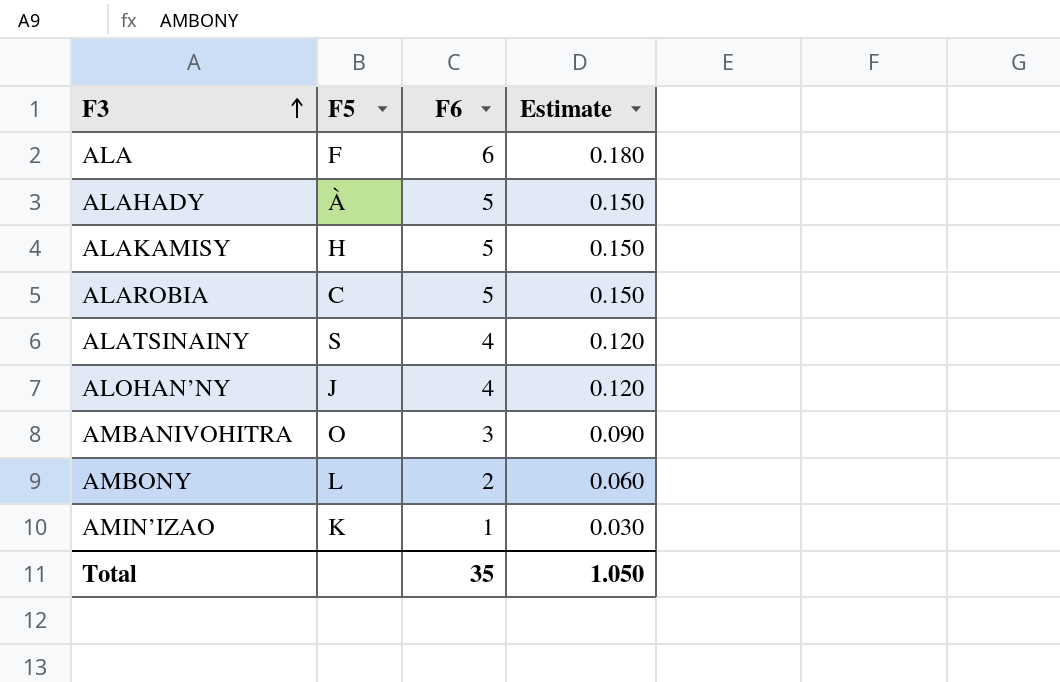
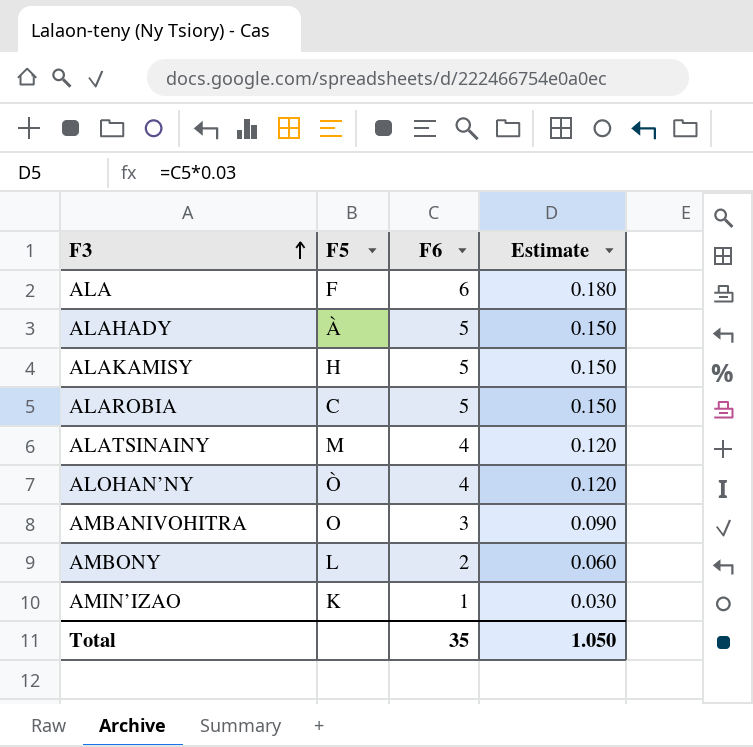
ALATSINAINY | F5: S -> M
ALOHAN’NY | F5: J -> Ò

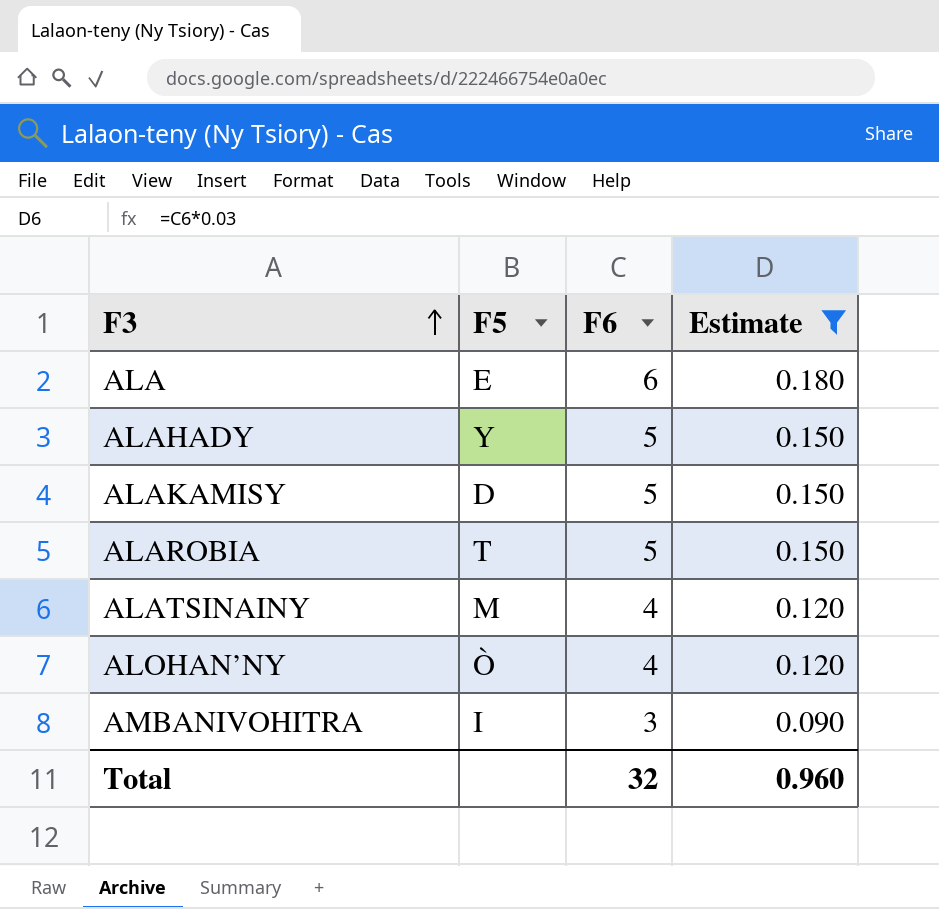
filter: none -> Estimate >= 0.090
ALA | F5: F -> E
ALAHADY | F5: À -> Y
ALAKAMISY | F5: H -> D
ALAROBIA | F5: C -> T
AMBANIVOHITRA | F5: O -> I
Total | F6: 35 -> 32
Total | Estimate: 1.050 -> 0.960

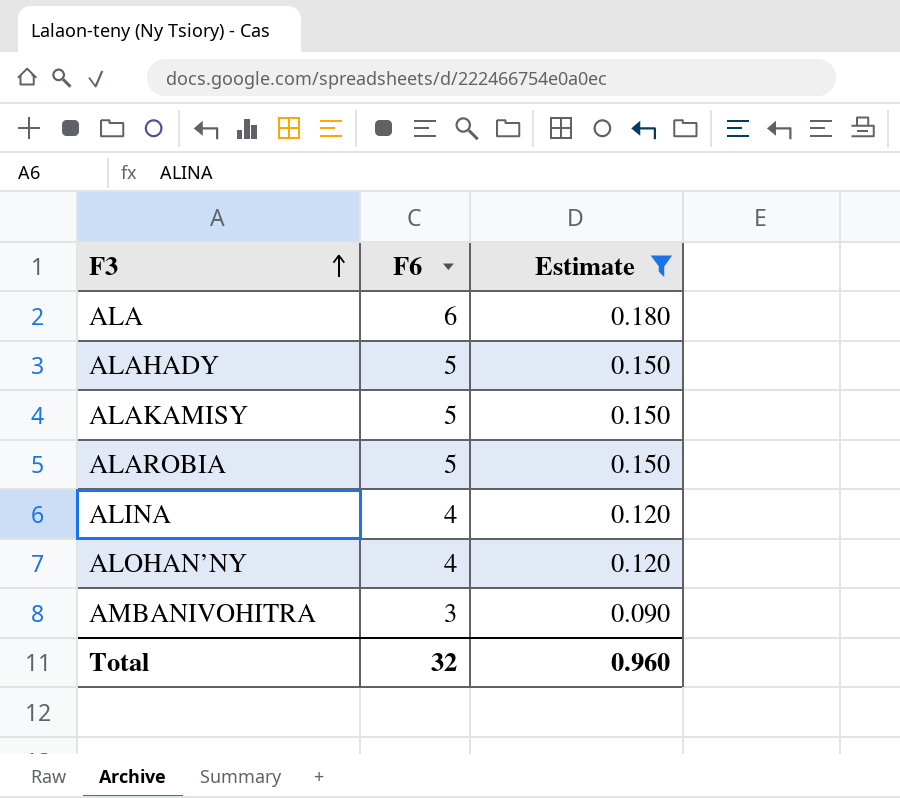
column F5 | position: 2 -> none
row ALATSINAINY: M | 4 | 0.120 -> none
row ALINA: none -> 4 | 0.120

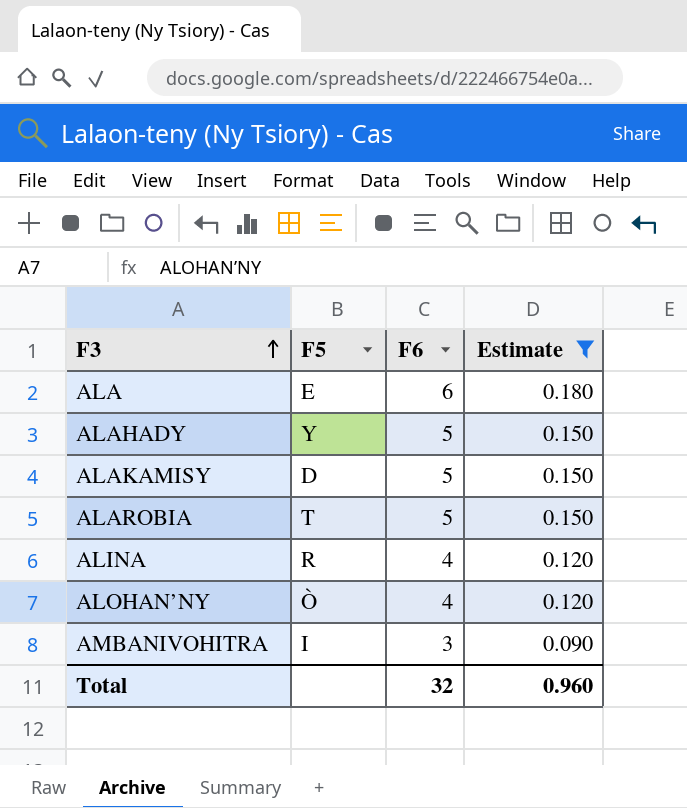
column F5 | position: none -> 2

